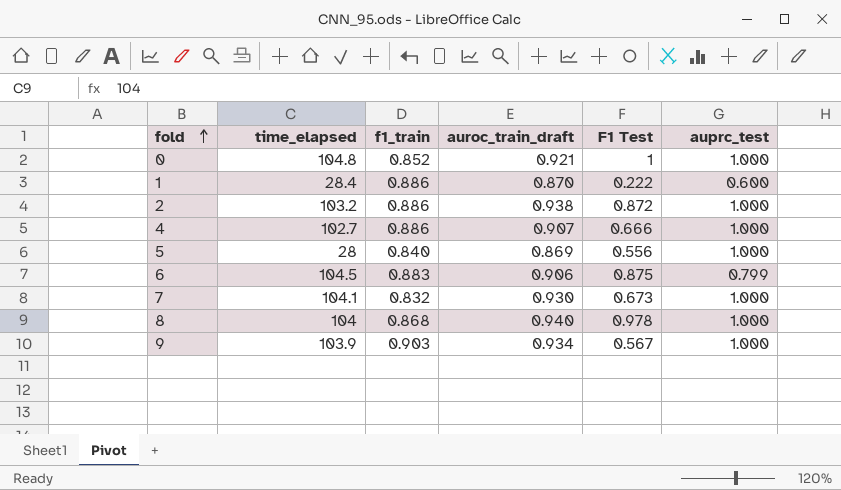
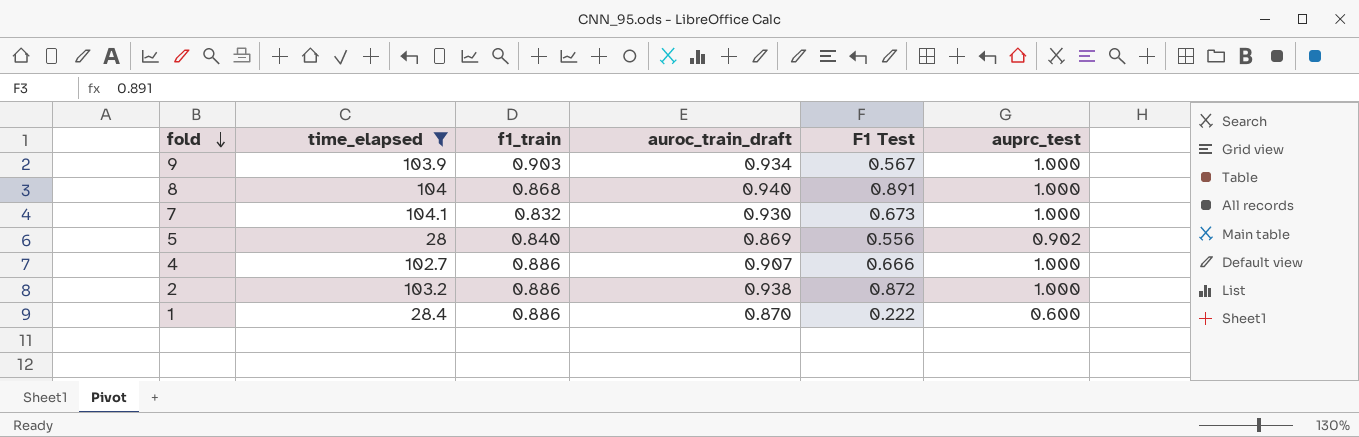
filter: none -> time_elapsed <= 104.1
row order: fold ascending -> fold descending
8 | F1 Test: 0.978 -> 0.891
5 | auprc_test: 1.000 -> 0.902

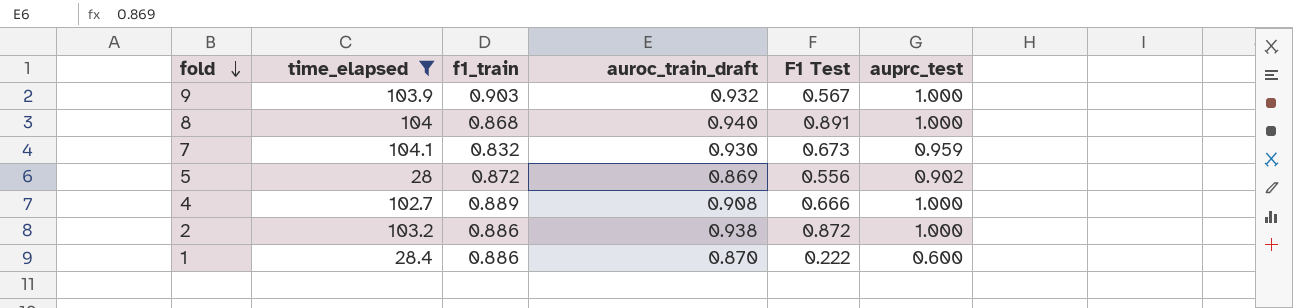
9 | auroc_train_draft: 0.934 -> 0.932
7 | auprc_test: 1.000 -> 0.959
5 | f1_train: 0.840 -> 0.872
4 | f1_train: 0.886 -> 0.889
4 | auroc_train_draft: 0.907 -> 0.908

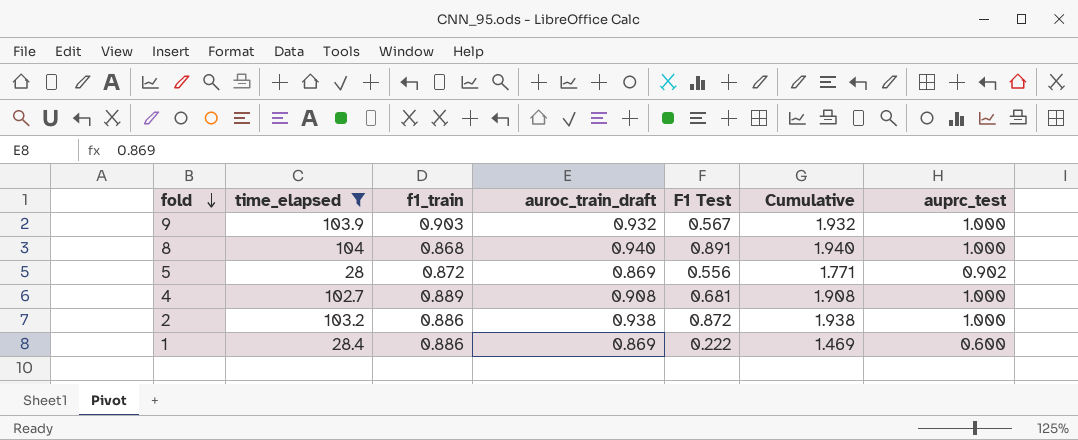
column Cumulative | formula: none -> [auroc_train_draft] + [auprc_test]
row 7: 104.1 | 0.832 | 0.930 | 0.673 | 0.959 -> none
4 | F1 Test: 0.666 -> 0.681
1 | auroc_train_draft: 0.870 -> 0.869

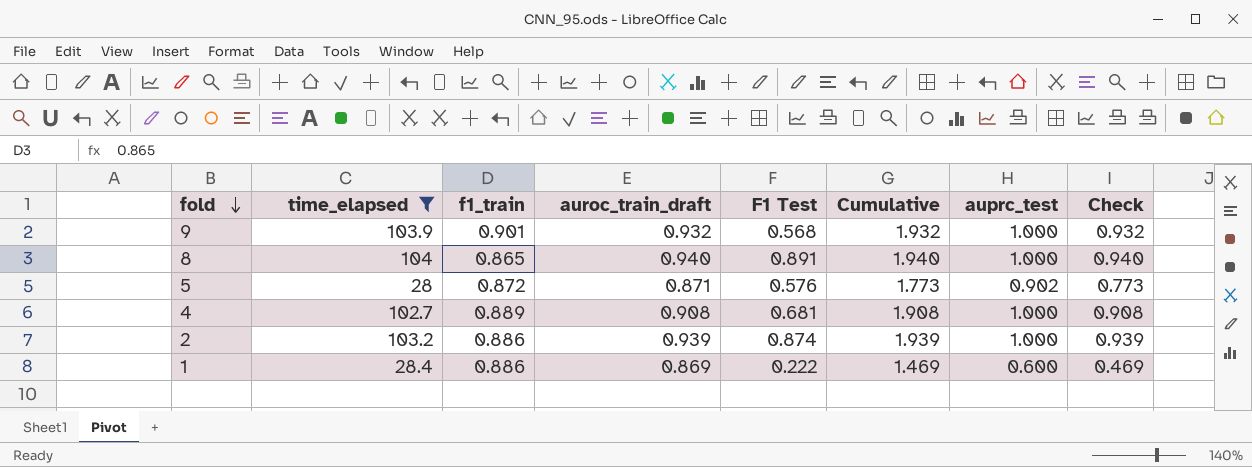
column Check | formula: none -> [Cumulative] - 1
9 | f1_train: 0.903 -> 0.901
9 | F1 Test: 0.567 -> 0.568
8 | f1_train: 0.868 -> 0.865
5 | auroc_train_draft: 0.869 -> 0.871
5 | F1 Test: 0.556 -> 0.576
5 | Cumulative: 1.771 -> 1.773
2 | auroc_train_draft: 0.938 -> 0.939
2 | F1 Test: 0.872 -> 0.874
2 | Cumulative: 1.938 -> 1.939

